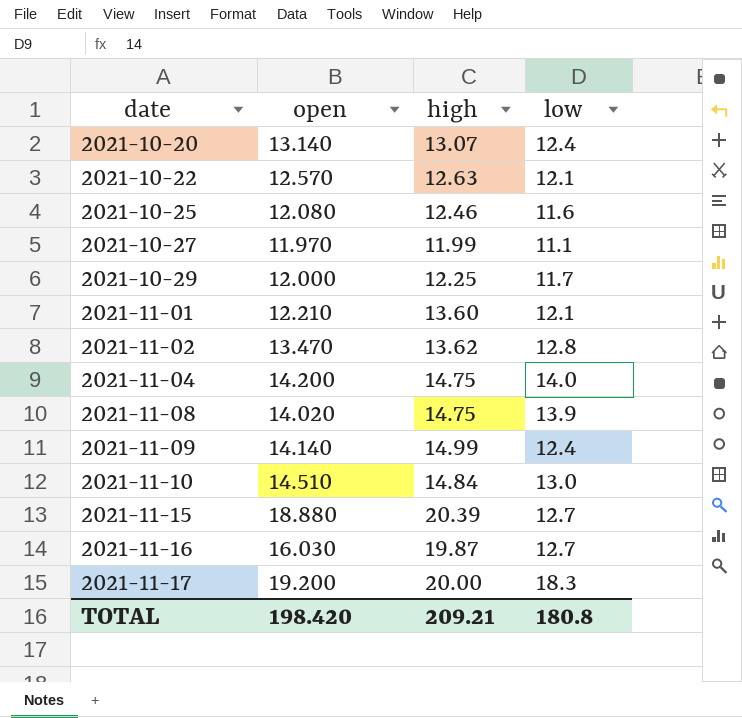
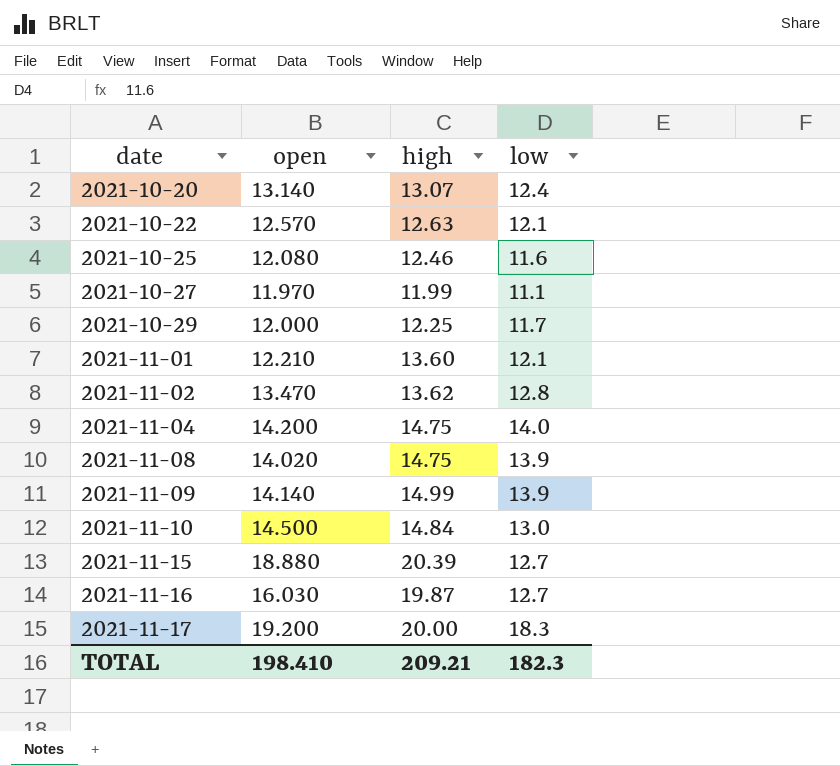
2021-11-09 | low: 12.4 -> 13.9
2021-11-10 | open: 14.510 -> 14.500
TOTAL | open: 198.420 -> 198.410
TOTAL | low: 180.8 -> 182.3

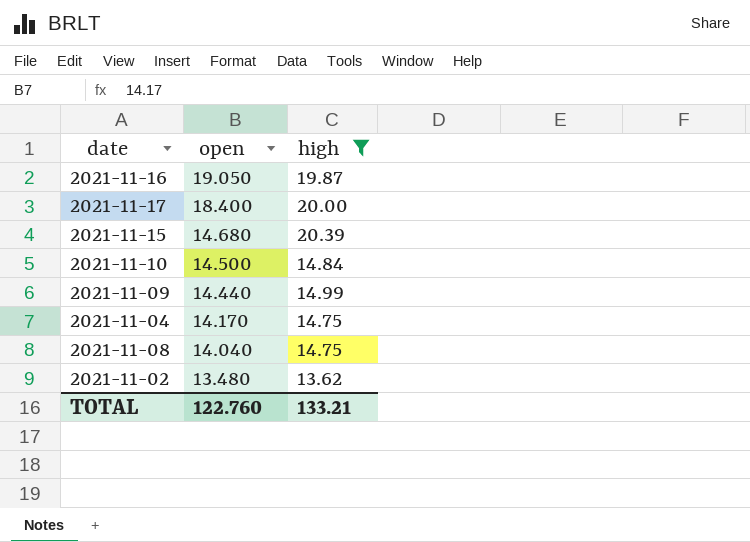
filter: none -> high >= 13.62
row order: date ascending -> open descending
column low | position: 4 -> none
2021-11-16 | open: 16.030 -> 19.050
2021-11-17 | open: 19.200 -> 18.400
2021-11-15 | open: 18.880 -> 14.680
2021-11-09 | open: 14.140 -> 14.440
2021-11-04 | open: 14.200 -> 14.170
2021-11-08 | open: 14.020 -> 14.040
2021-11-02 | open: 13.470 -> 13.480
TOTAL | open: 198.410 -> 122.760
TOTAL | high: 209.21 -> 133.21

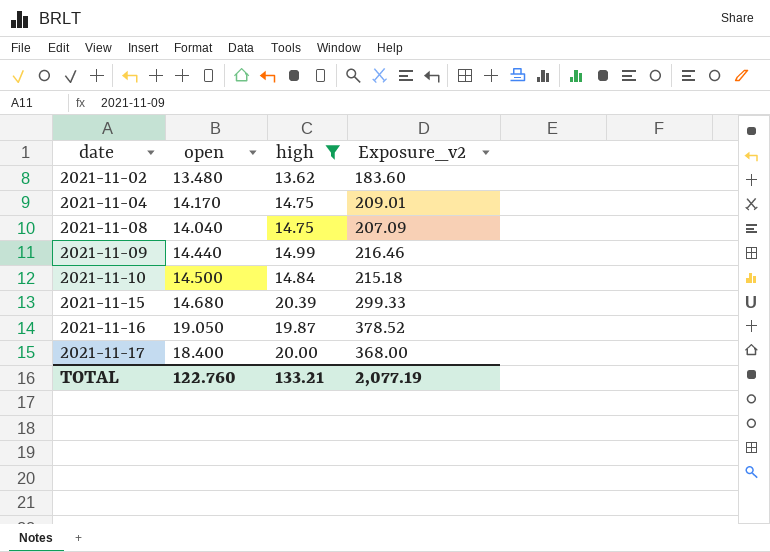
row order: open descending -> date ascending
column Exposure_v2 | formula: none -> [open] * [high]

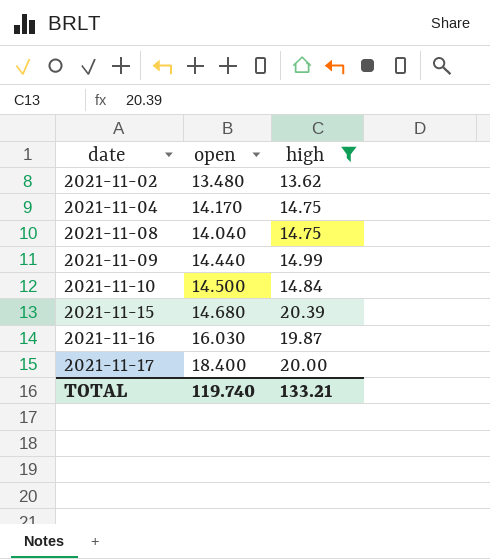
column Exposure_v2 | formula: [open] * [high] -> none
2021-11-16 | open: 19.050 -> 16.030
TOTAL | open: 122.760 -> 119.740

